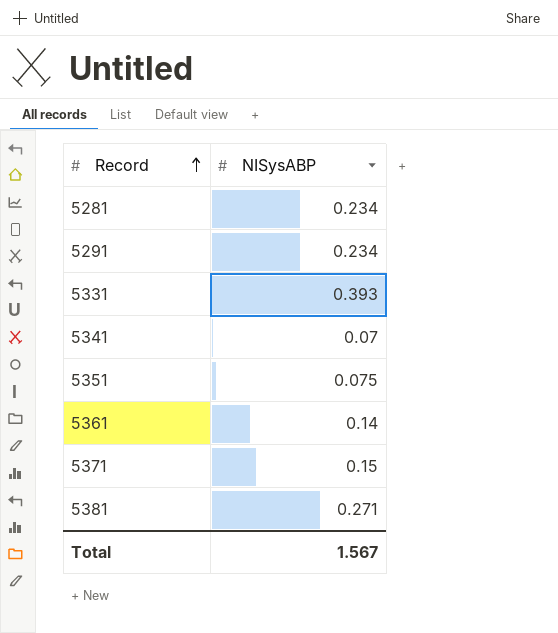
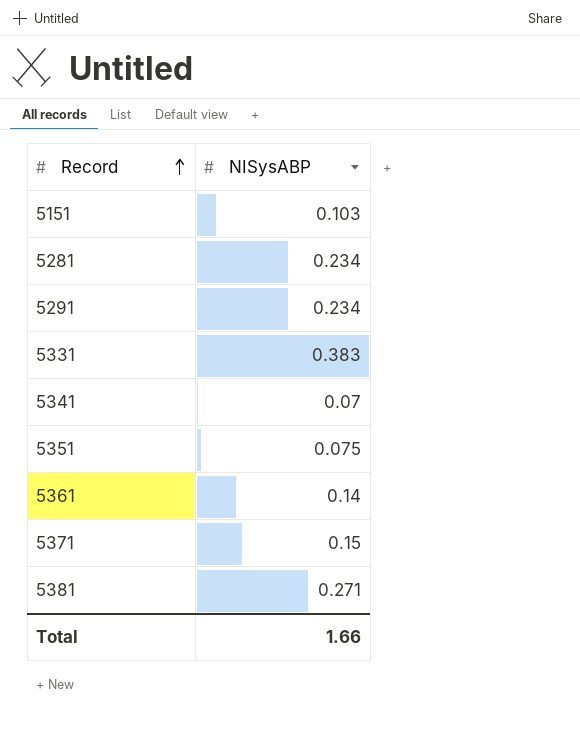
row 5151: none -> 0.103
5331 | NISysABP: 0.393 -> 0.383
Total | NISysABP: 1.567 -> 1.66

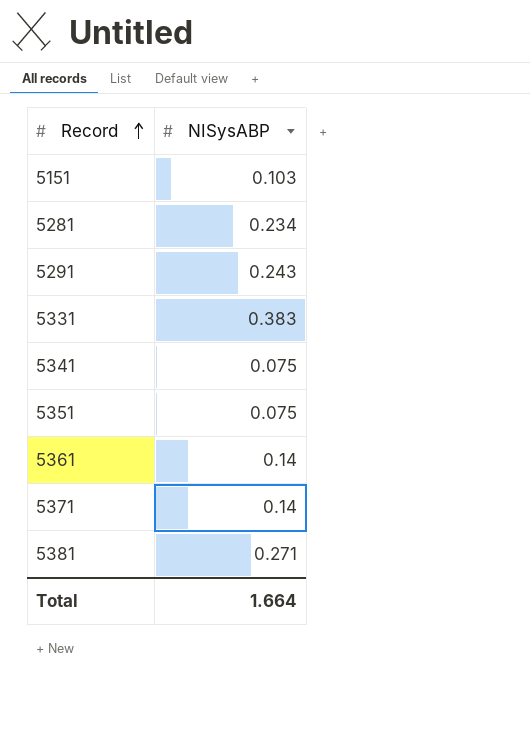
5291 | NISysABP: 0.234 -> 0.243
5341 | NISysABP: 0.07 -> 0.075
5371 | NISysABP: 0.15 -> 0.14
Total | NISysABP: 1.66 -> 1.664

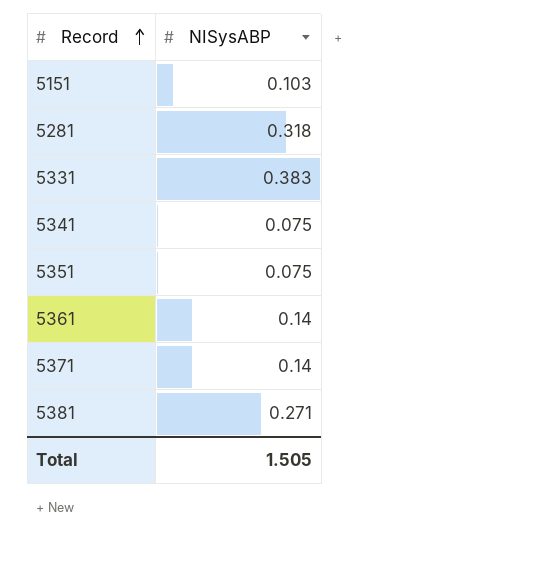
row 5291: 0.243 -> none
5281 | NISysABP: 0.234 -> 0.318
Total | NISysABP: 1.664 -> 1.505

